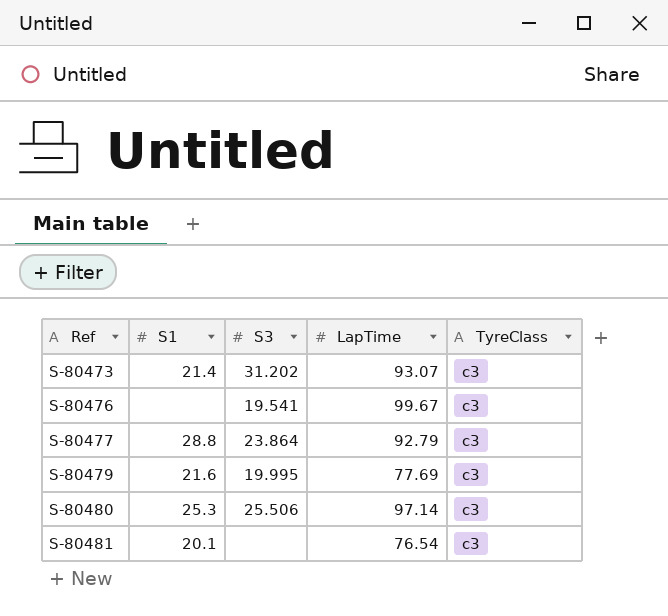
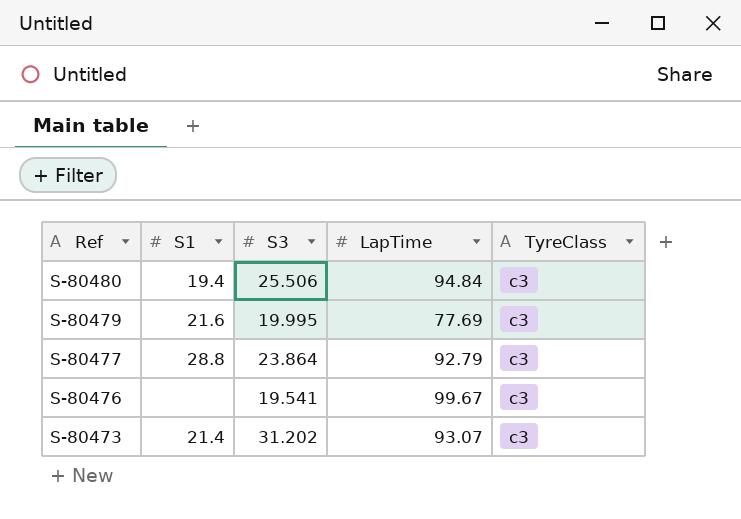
row order: Ref ascending -> Ref descending
row S-80481: 20.1 | none | 76.54 | c3 -> none
S-80480 | S1: 25.3 -> 19.4
S-80480 | LapTime: 97.14 -> 94.84

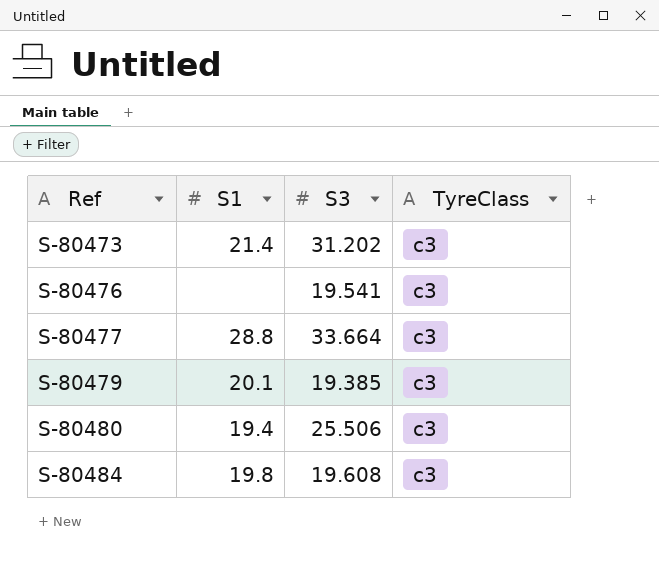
row order: Ref descending -> Ref ascending
column LapTime | position: 4 -> none
S-80477 | S3: 23.864 -> 33.664
S-80479 | S1: 21.6 -> 20.1
S-80479 | S3: 19.995 -> 19.385
row S-80484: none -> 19.8 | 19.608 | c3

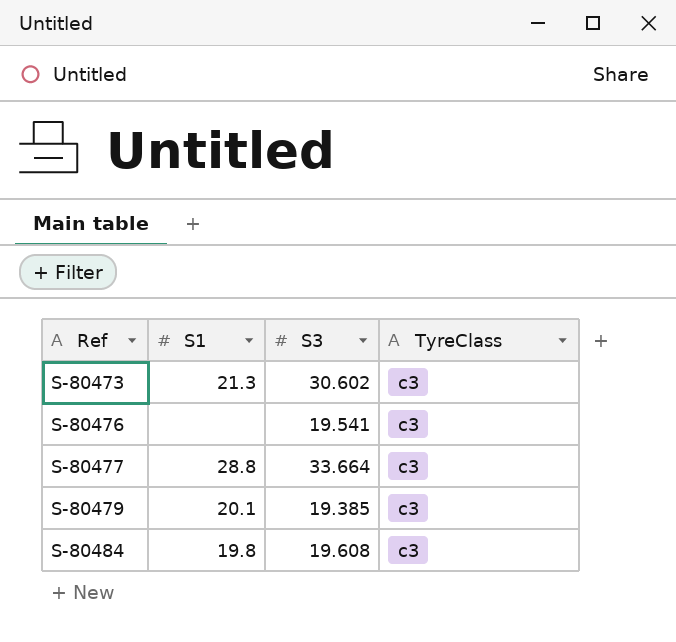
row S-80480: 19.4 | 25.506 | c3 -> none
S-80473 | S1: 21.4 -> 21.3
S-80473 | S3: 31.202 -> 30.602

